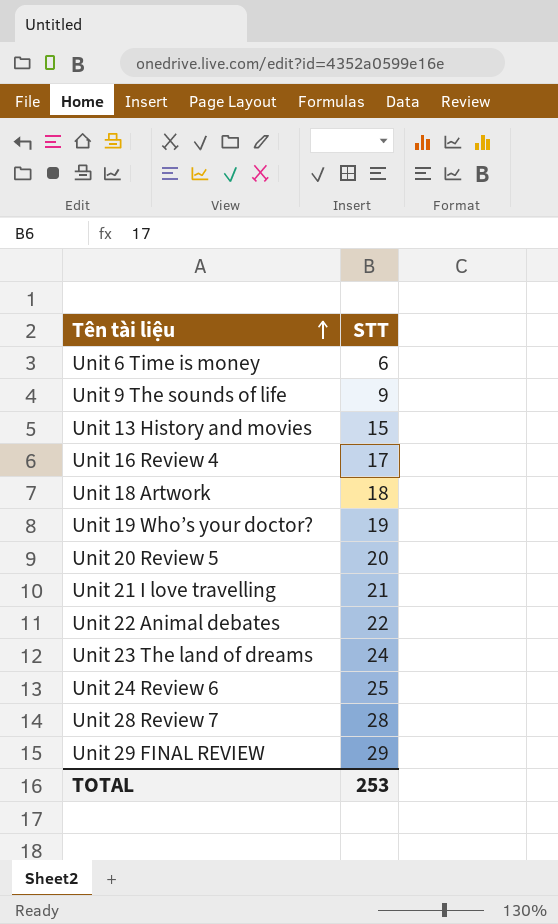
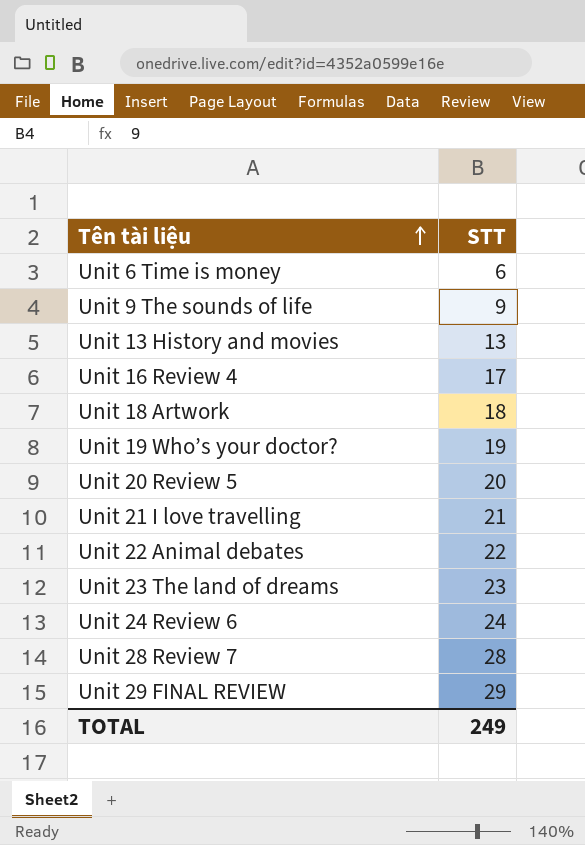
Unit 13 History and movies | STT: 15 -> 13
Unit 23 The land of dreams | STT: 24 -> 23
Unit 24 Review 6 | STT: 25 -> 24
TOTAL | STT: 253 -> 249

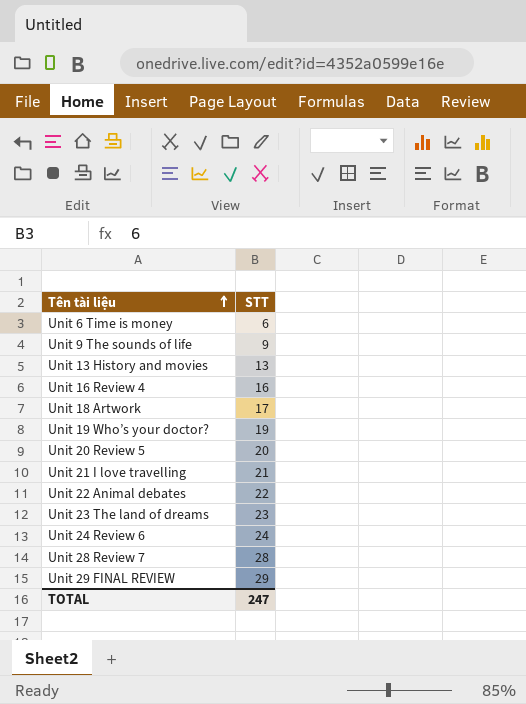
Unit 16 Review 4 | STT: 17 -> 16
Unit 18 Artwork | STT: 18 -> 17
TOTAL | STT: 249 -> 247

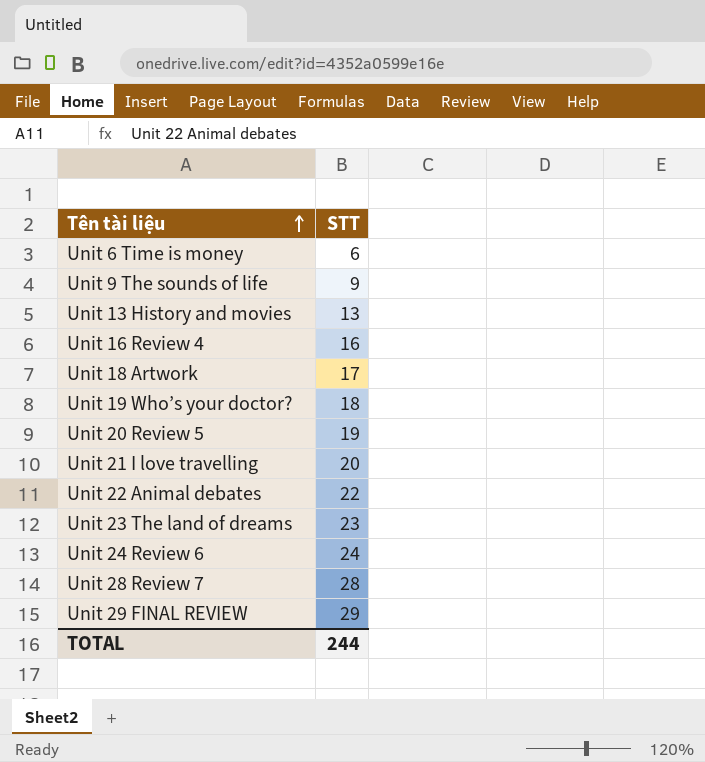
Unit 19 Who’s your doctor? | STT: 19 -> 18
Unit 20 Review 5 | STT: 20 -> 19
Unit 21 I love travelling | STT: 21 -> 20
TOTAL | STT: 247 -> 244

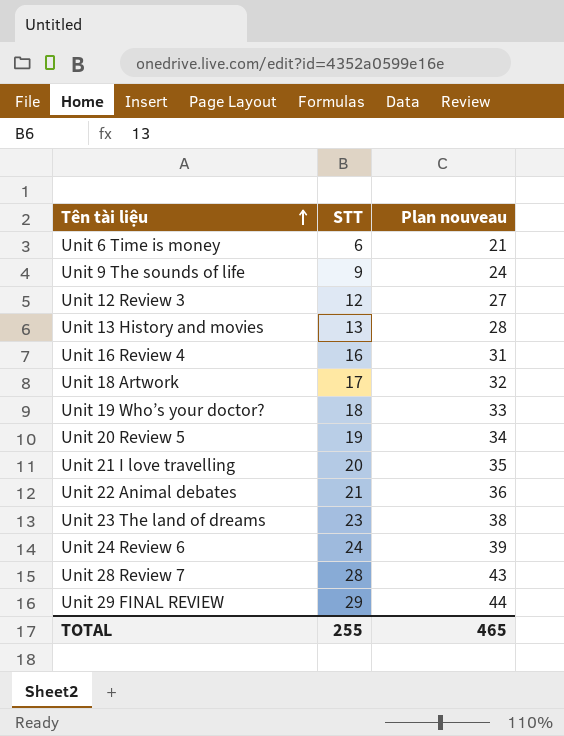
column Plan nouveau | formula: none -> [STT] + 15
row Unit 12 Review 3: none -> 12 | 27
Unit 22 Animal debates | STT: 22 -> 21
TOTAL | STT: 244 -> 255

